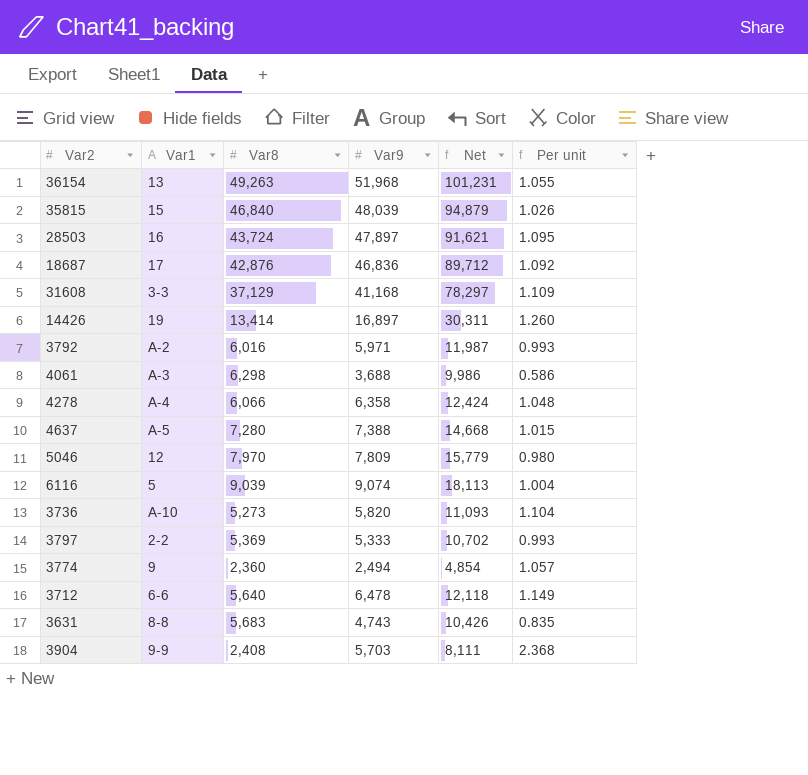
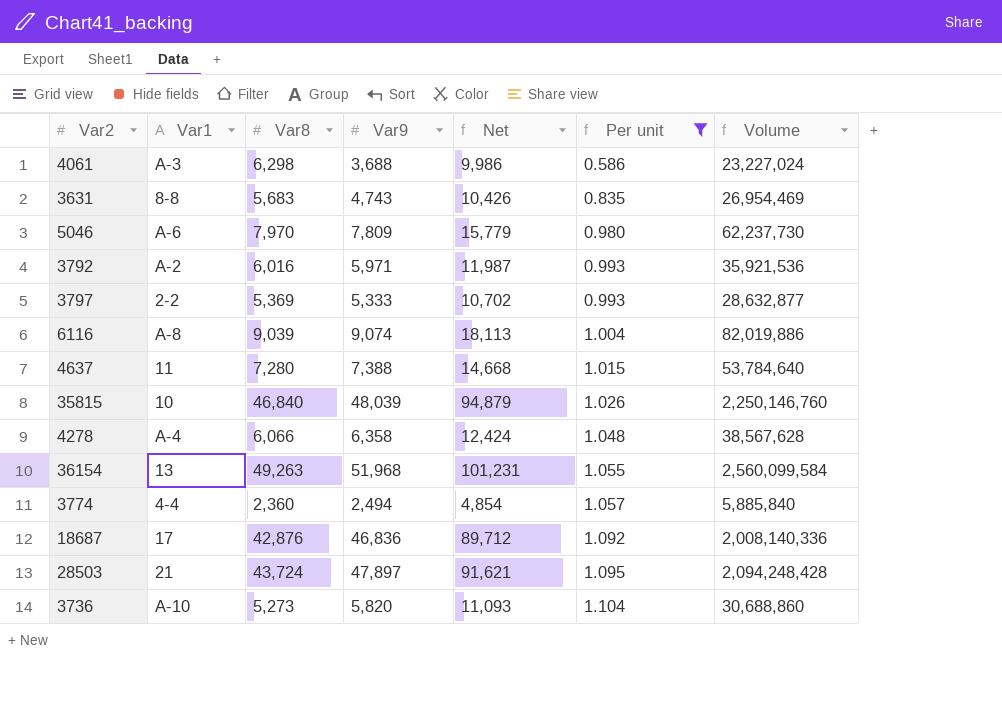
filter: none -> Per unit <= 1.104
row order: none -> Per unit ascending
column Volume | formula: none -> [Var8] * [Var9]
5046 | Var1: 12 -> A-6
6116 | Var1: 5 -> A-8
4637 | Var1: A-5 -> 11
35815 | Var1: 15 -> 10
3774 | Var1: 9 -> 4-4
28503 | Var1: 16 -> 21

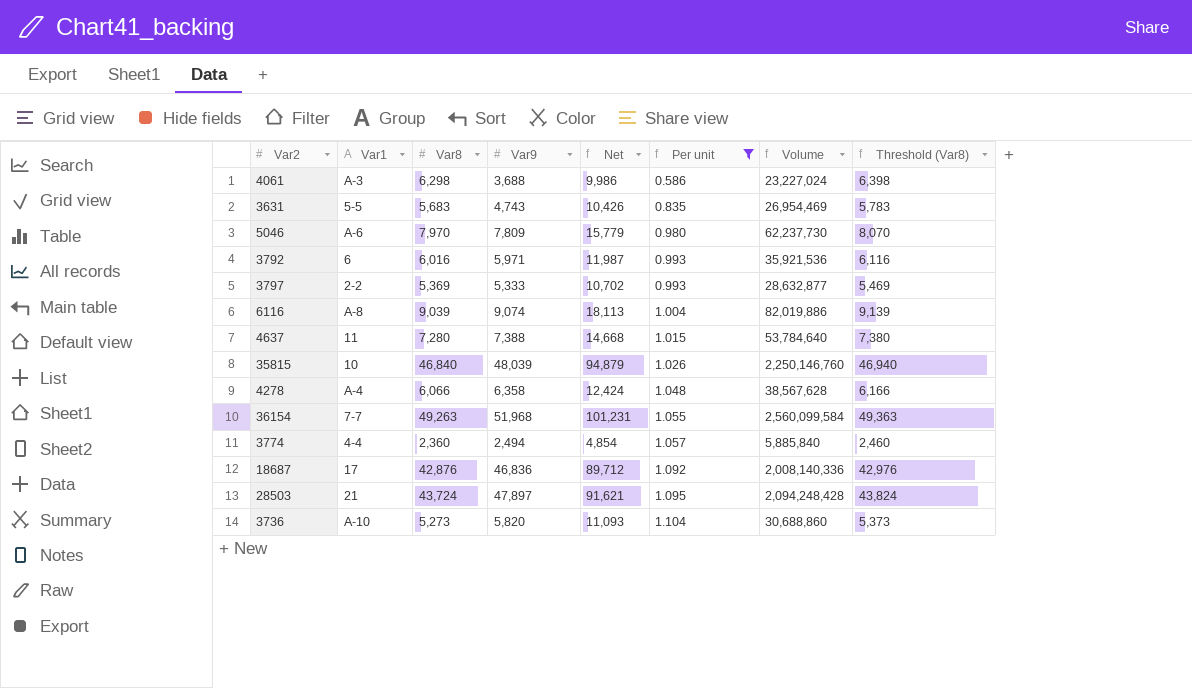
column Threshold (Var8) | formula: none -> [Var8] + 100
3631 | Var1: 8-8 -> 5-5
3792 | Var1: A-2 -> 6
36154 | Var1: 13 -> 7-7

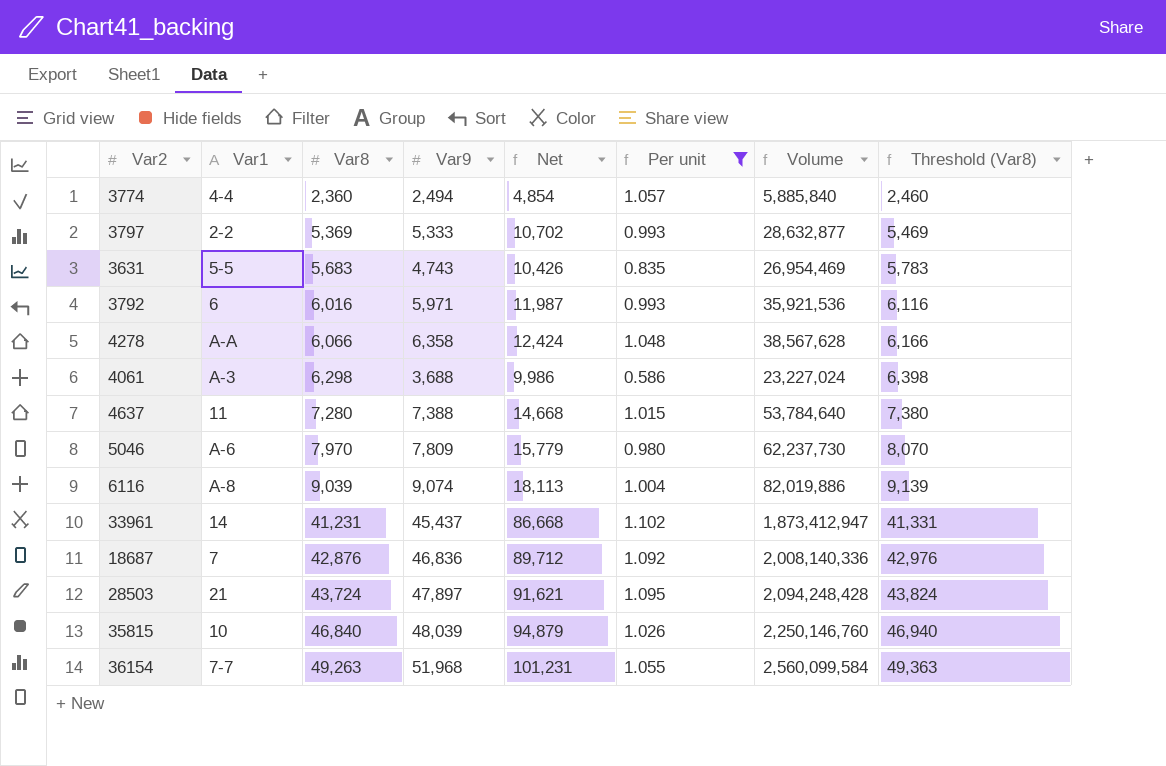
row order: Per unit ascending -> Var8 ascending
row 3736: A-10 | 5,273 | 5,820 | 11,093 | 1.104 | 30,688,860 | 5,373 -> none
4278 | Var1: A-4 -> A-A
row 33961: none -> 14 | 41,231 | 45,437 | 86,668 | 1.102 | 1,873,412,947 | 41,331
18687 | Var1: 17 -> 7

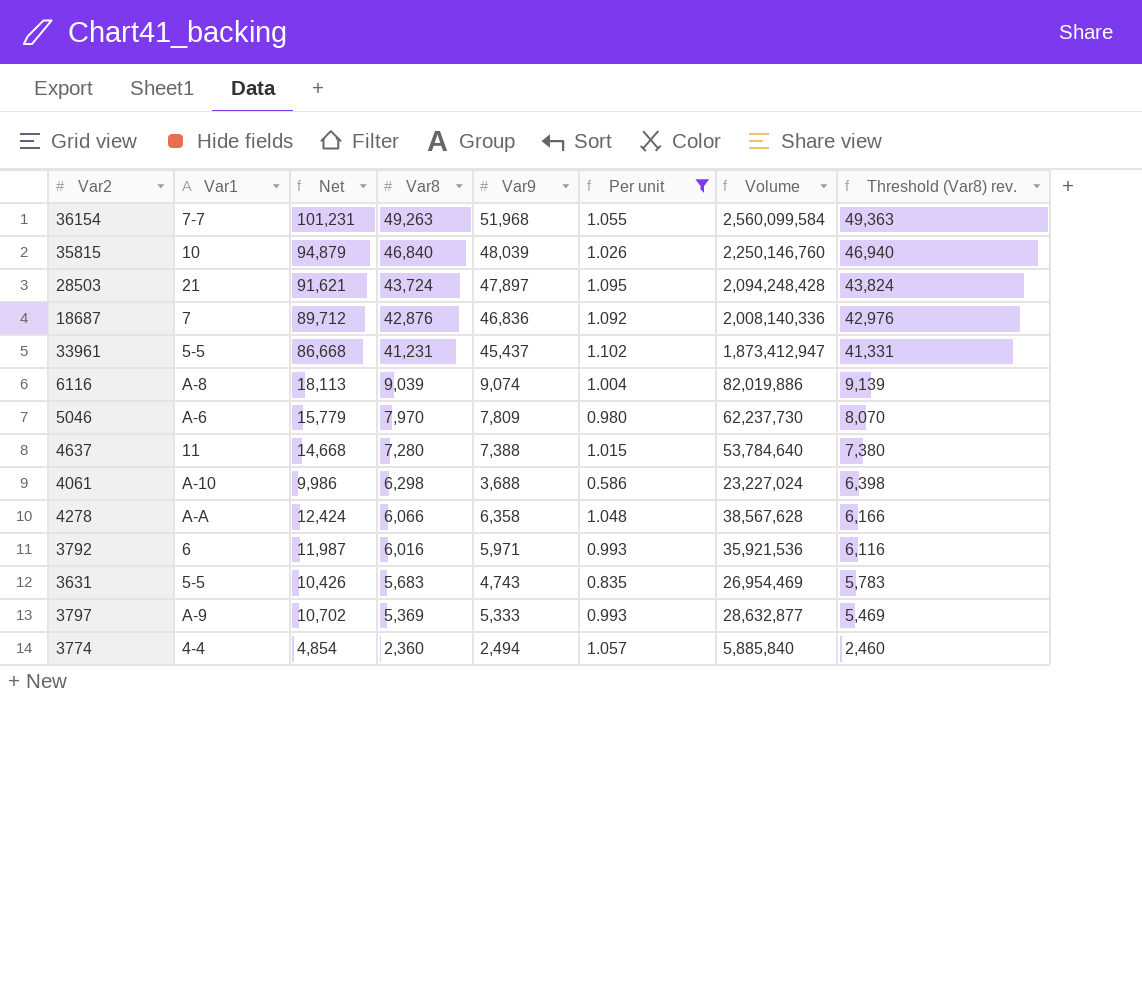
row order: Var8 ascending -> Var8 descending
column Net | position: 5 -> 3
column name: Threshold (Var8) -> Threshold (Var8) rev.
33961 | Var1: 14 -> 5-5
4061 | Var1: A-3 -> A-10
3797 | Var1: 2-2 -> A-9

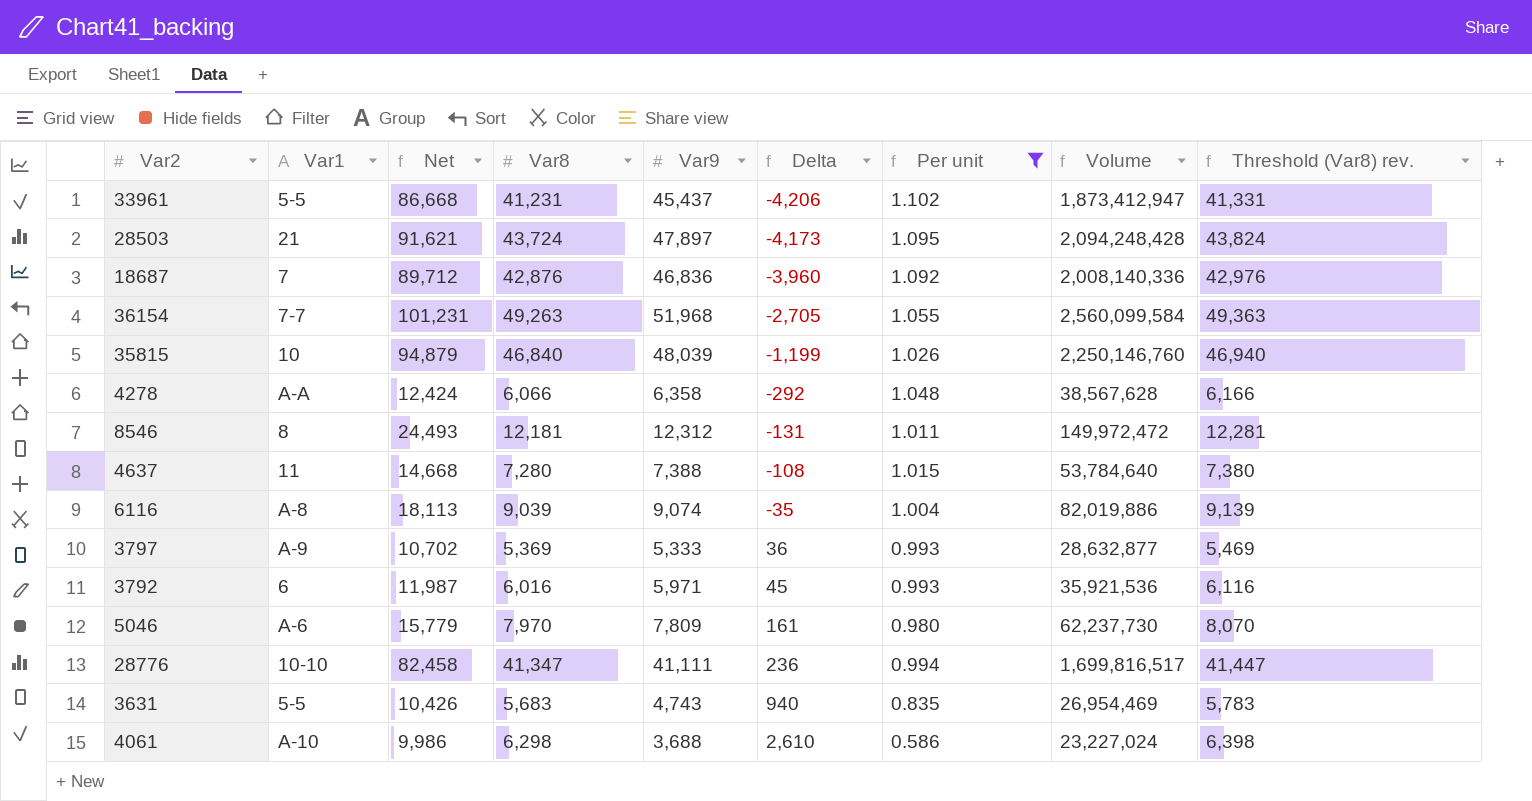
row order: Var8 descending -> Delta ascending
column Delta | formula: none -> [Var8] - [Var9]
row 3774: 4-4 | 4,854 | 2,360 | 2,494 | 1.057 | 5,885,840 | 2,460 -> none
row 8546: none -> 8 | 24,493 | 12,181 | 12,312 | -131 | 1.011 | 149,972,472 | 12,281
row 28776: none -> 10-10 | 82,458 | 41,347 | 41,111 | 236 | 0.994 | 1,699,816,517 | 41,447

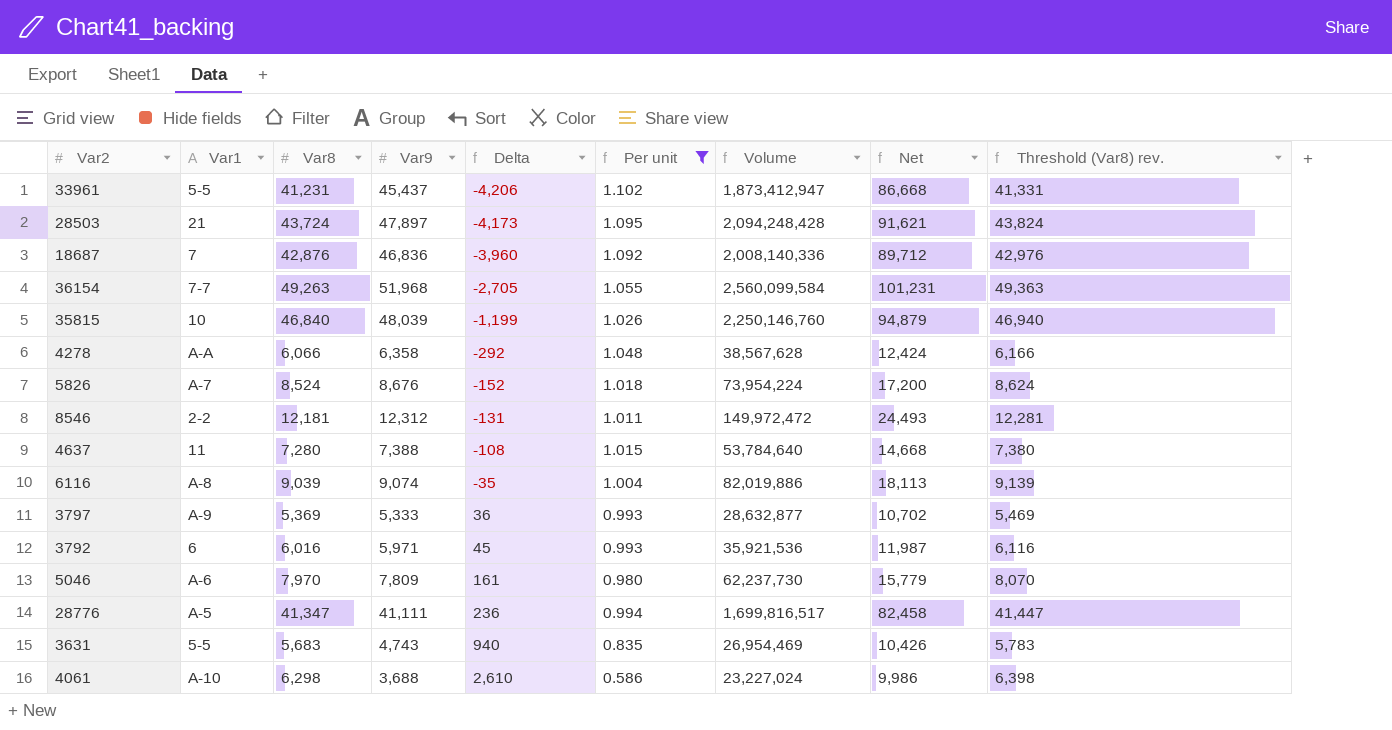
column Net | position: 3 -> 8
row 5826: none -> A-7 | 8,524 | 8,676 | -152 | 1.018 | 73,954,224 | 17,200 | 8,624
8546 | Var1: 8 -> 2-2
28776 | Var1: 10-10 -> A-5

